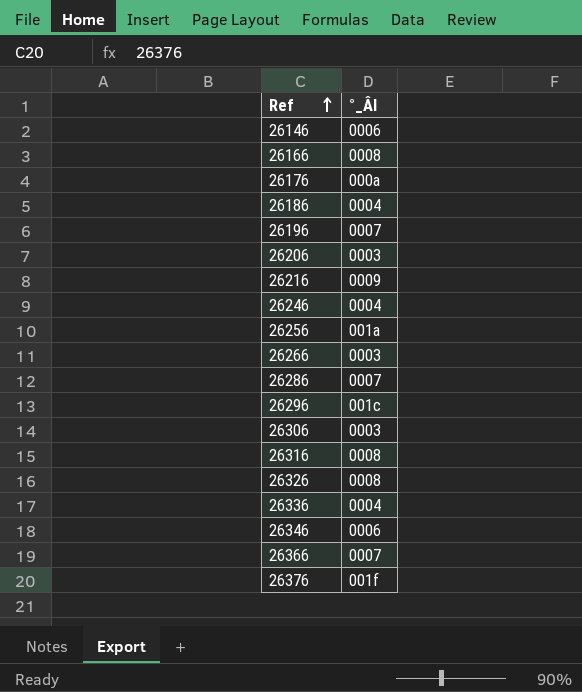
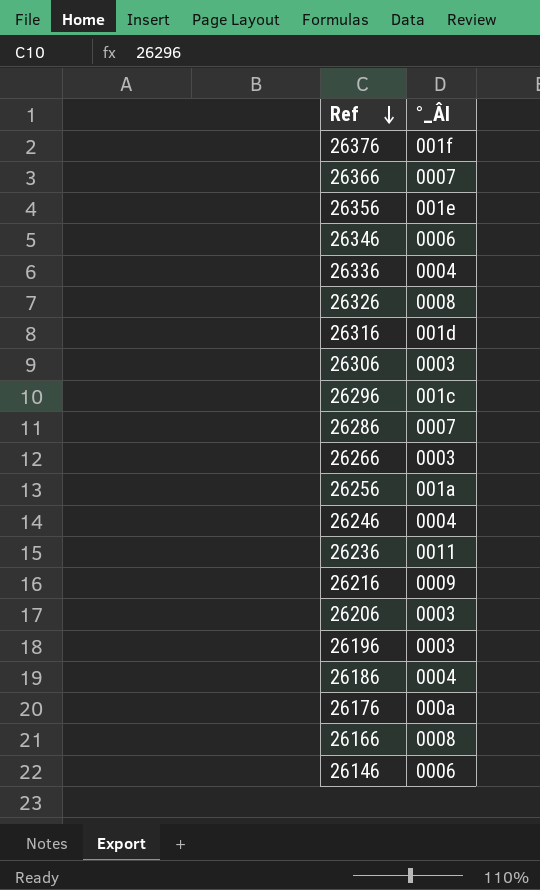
row order: Ref ascending -> Ref descending
row 26356: none -> 001e
26316 | °_ÂI: 0008 -> 001d
row 26236: none -> 0011
26196 | °_ÂI: 0007 -> 0003

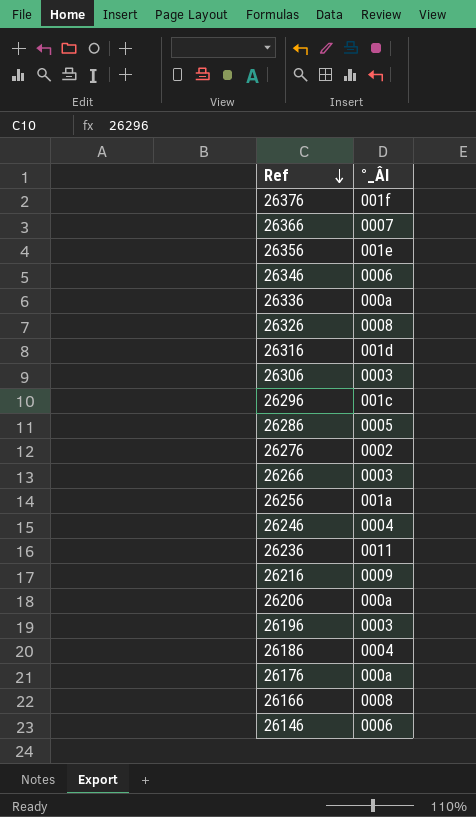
26336 | °_ÂI: 0004 -> 000a
26286 | °_ÂI: 0007 -> 0005
row 26276: none -> 0002
26206 | °_ÂI: 0003 -> 000a

